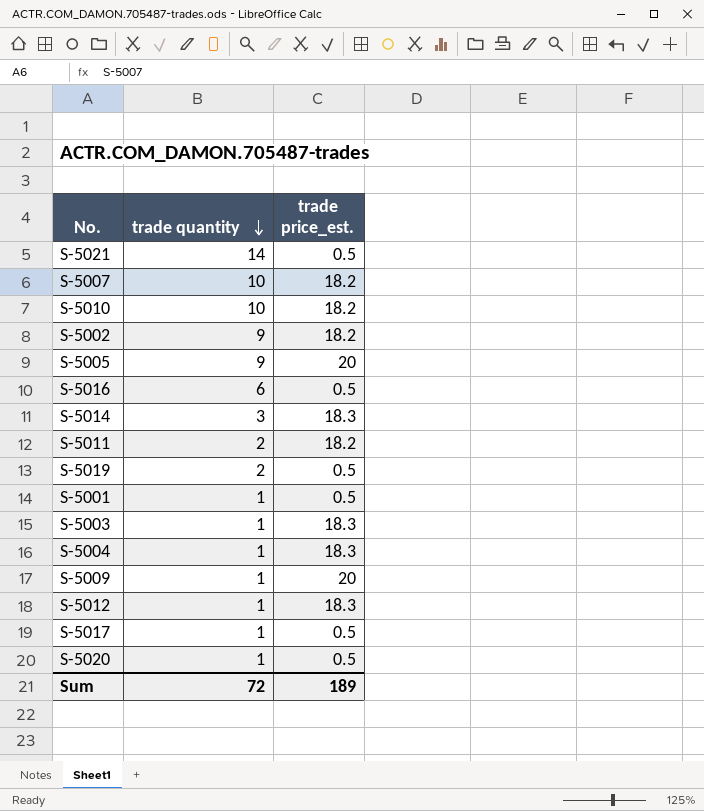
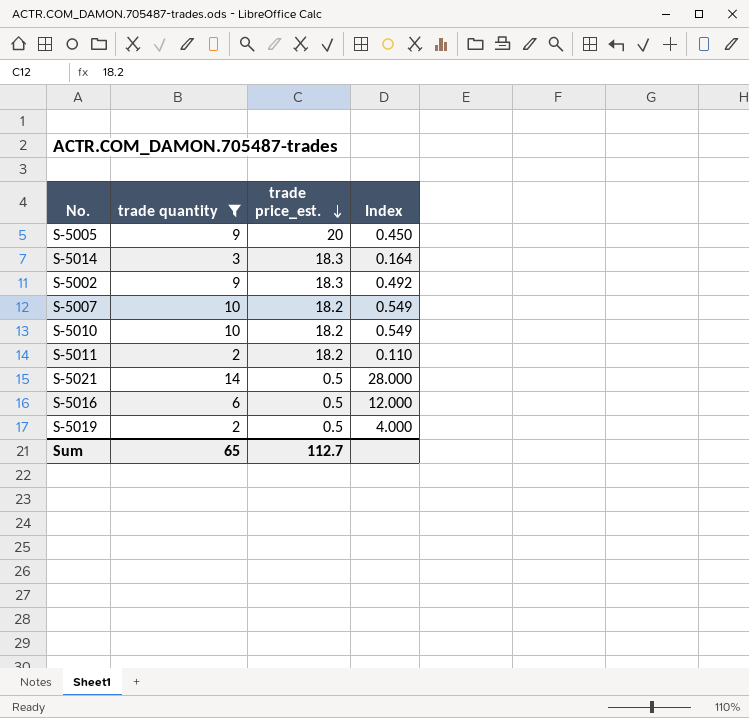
filter: none -> trade quantity != 1
row order: trade quantity descending -> trade price_est. descending
column Index | formula: none -> [trade quantity] / [trade price_est.]
S-5002 | trade price_est.: 18.2 -> 18.3
Sum | trade quantity: 72 -> 65
Sum | trade price_est.: 189 -> 112.7

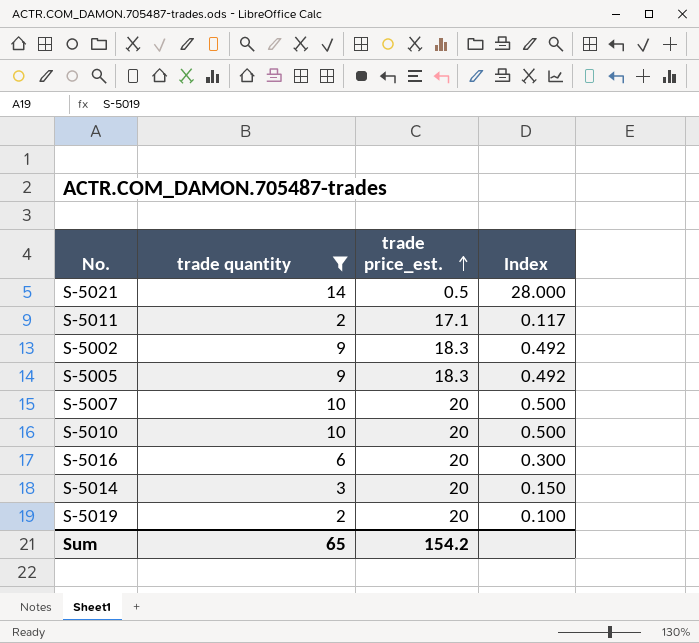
row order: trade price_est. descending -> trade price_est. ascending
S-5011 | trade price_est.: 18.2 -> 17.1
S-5011 | Index: 0.110 -> 0.117
S-5005 | trade price_est.: 20 -> 18.3
S-5005 | Index: 0.450 -> 0.492
S-5007 | trade price_est.: 18.2 -> 20
S-5007 | Index: 0.549 -> 0.500
S-5010 | trade price_est.: 18.2 -> 20
S-5010 | Index: 0.549 -> 0.500
S-5016 | trade price_est.: 0.5 -> 20
S-5016 | Index: 12.000 -> 0.300
S-5014 | trade price_est.: 18.3 -> 20
S-5014 | Index: 0.164 -> 0.150
S-5019 | trade price_est.: 0.5 -> 20
S-5019 | Index: 4.000 -> 0.100
Sum | trade price_est.: 112.7 -> 154.2

